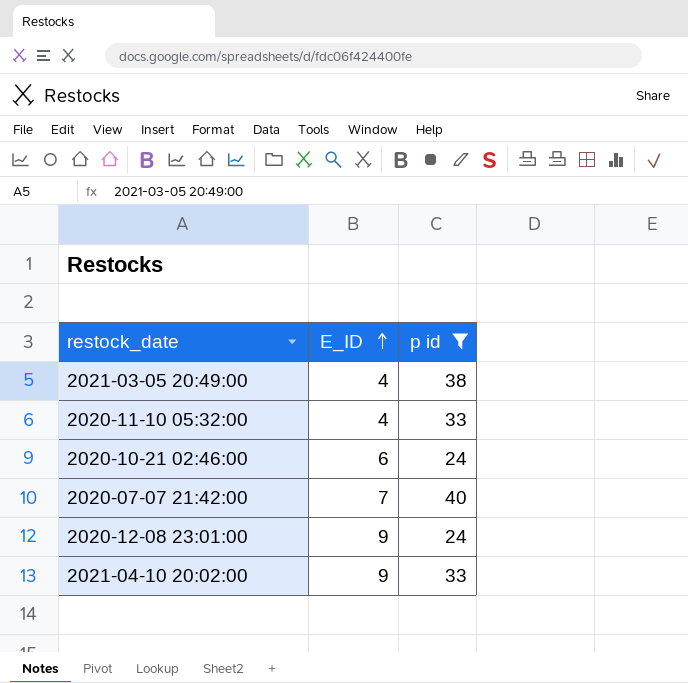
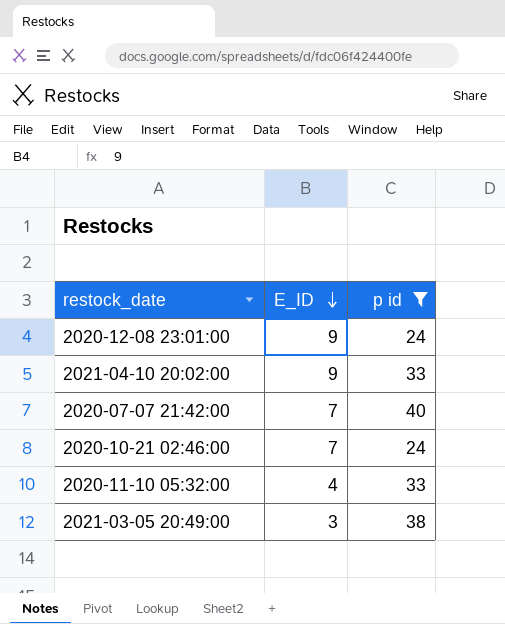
row order: E_ID ascending -> E_ID descending
2020-10-21 02:46:00 | E_ID: 6 -> 7
2021-03-05 20:49:00 | E_ID: 4 -> 3

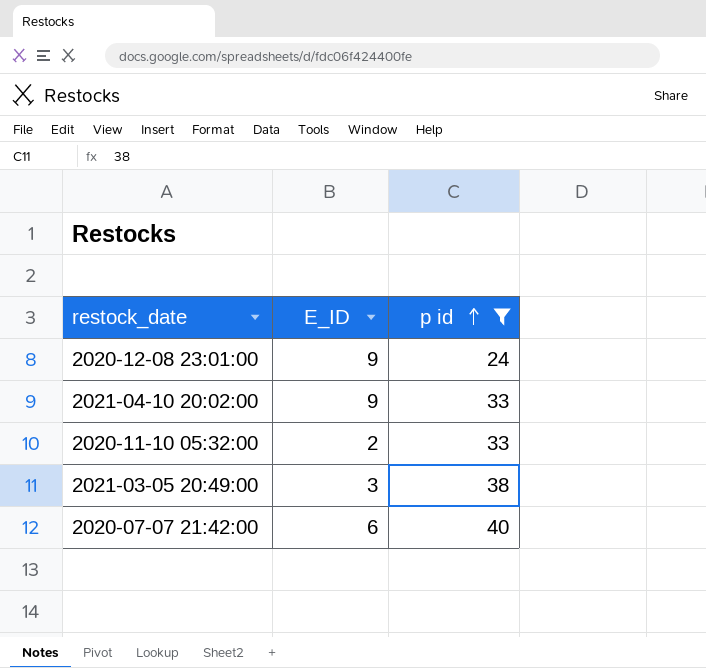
row order: E_ID descending -> p id ascending
row 2020-10-21 02:46:00: 7 | 24 -> none
2020-11-10 05:32:00 | E_ID: 4 -> 2
2020-07-07 21:42:00 | E_ID: 7 -> 6

